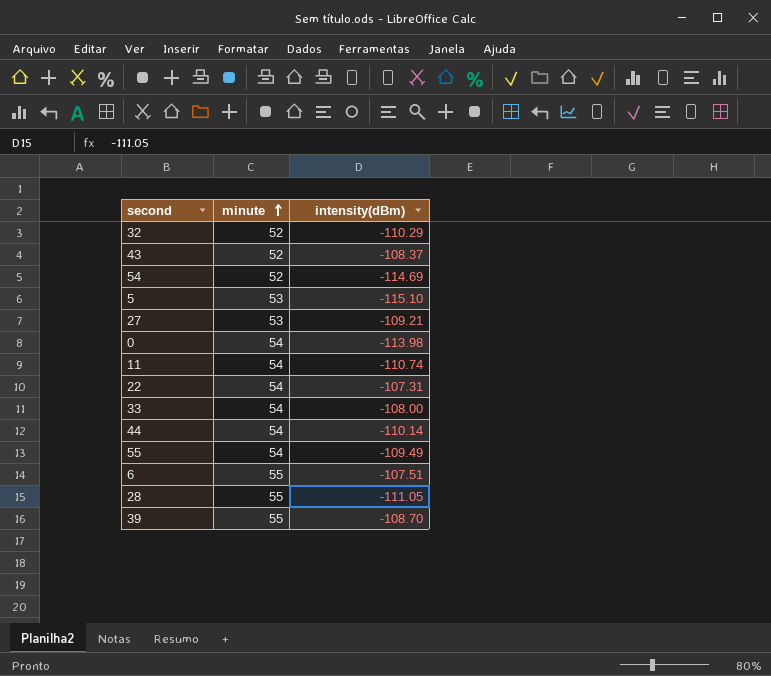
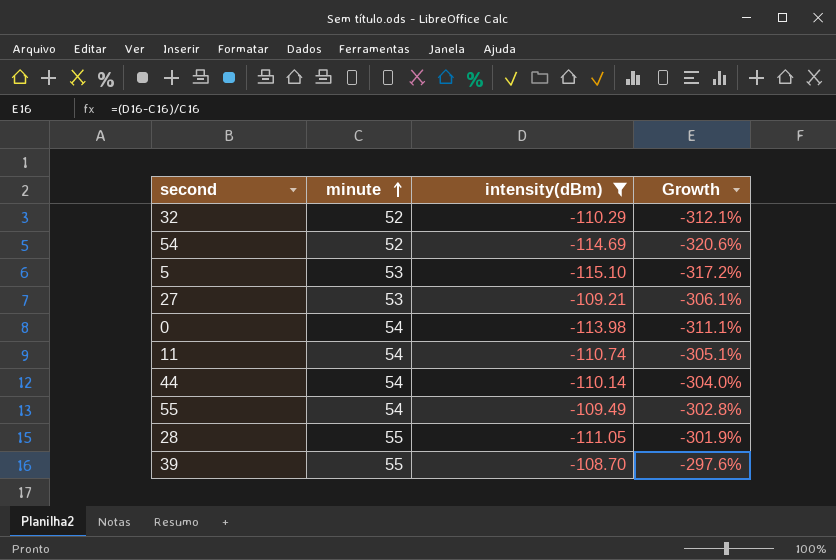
filter: none -> intensity(dBm) <= -108.70
column Growth | formula: none -> ([intensity(dBm)] - [minute]) / [minute]

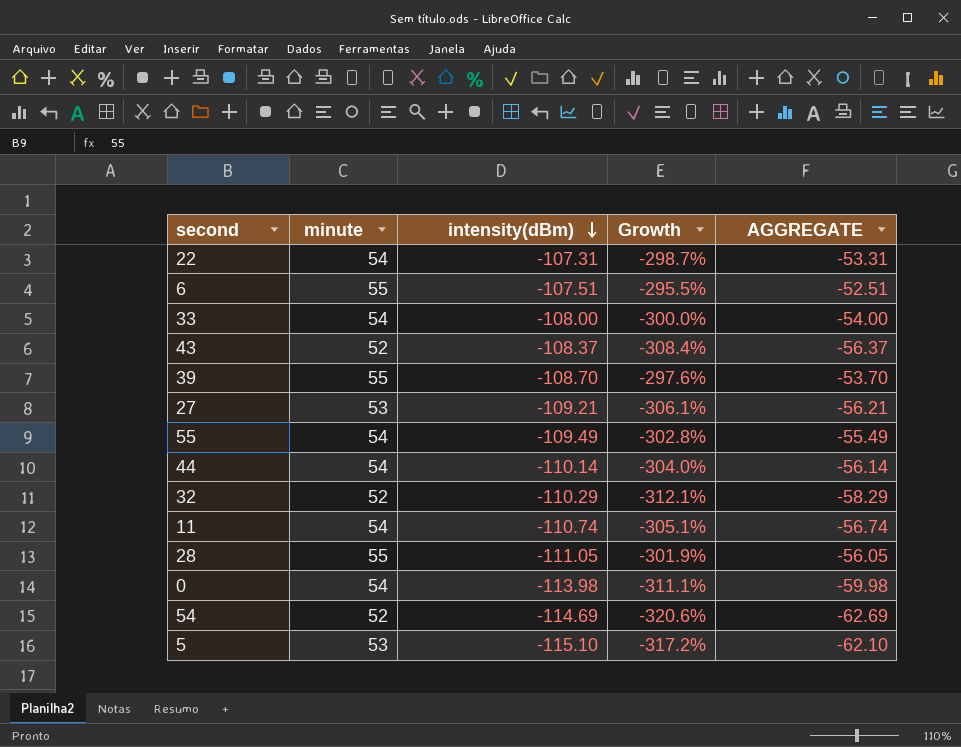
filter: intensity(dBm) <= -108.70 -> none
row order: minute ascending -> intensity(dBm) descending
column AGGREGATE | formula: none -> [minute] + [intensity(dBm)]

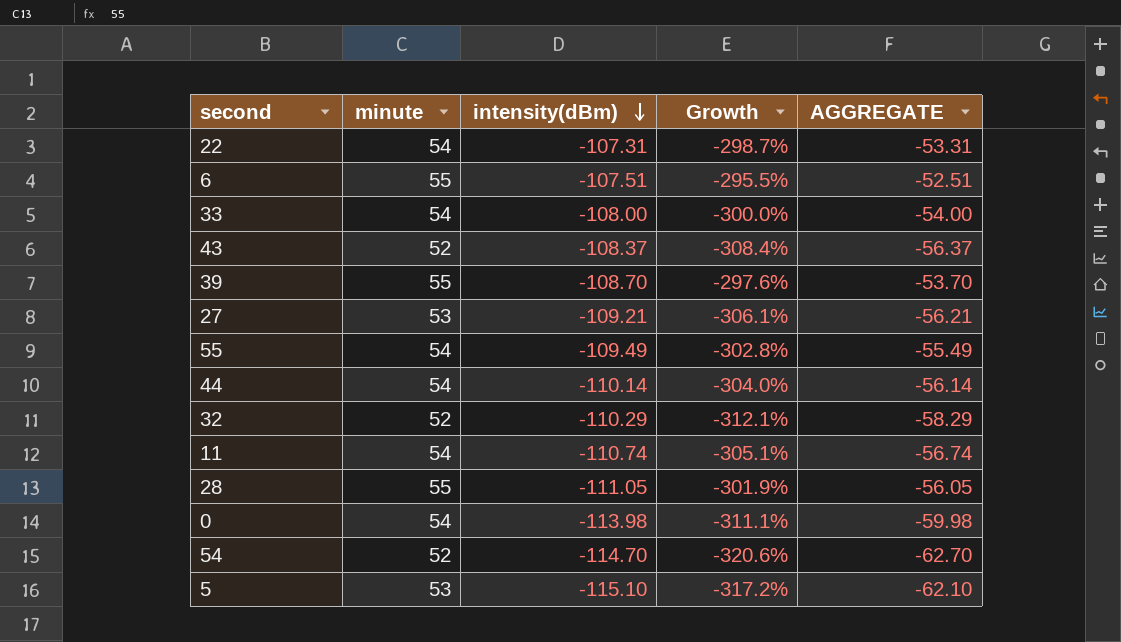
54 | intensity(dBm): -114.69 -> -114.70
54 | AGGREGATE: -62.69 -> -62.70

